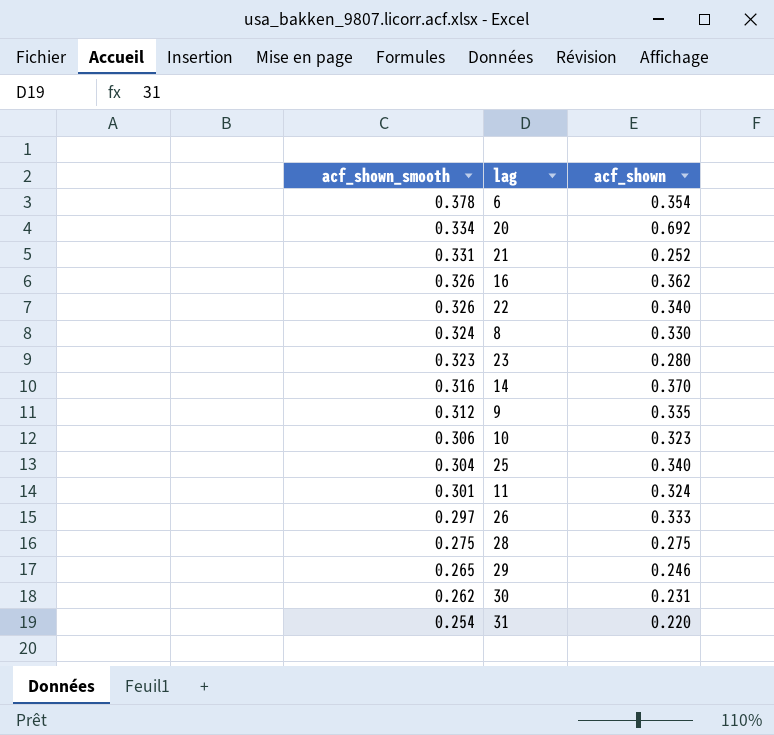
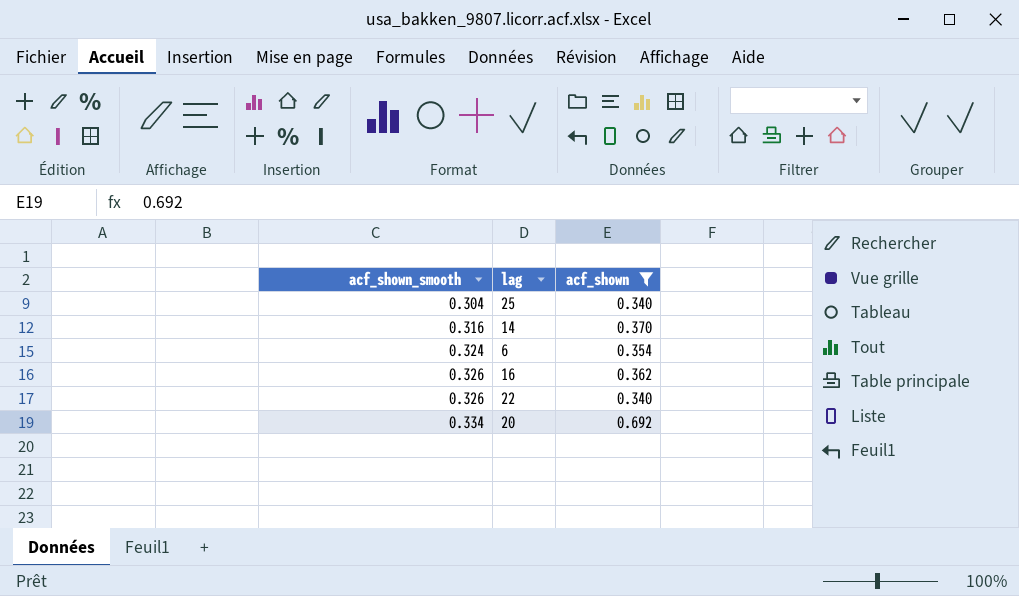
filter: none -> acf_shown >= 0.340
row order: acf_shown_smooth descending -> acf_shown_smooth ascending
6 | acf_shown_smooth: 0.378 -> 0.324

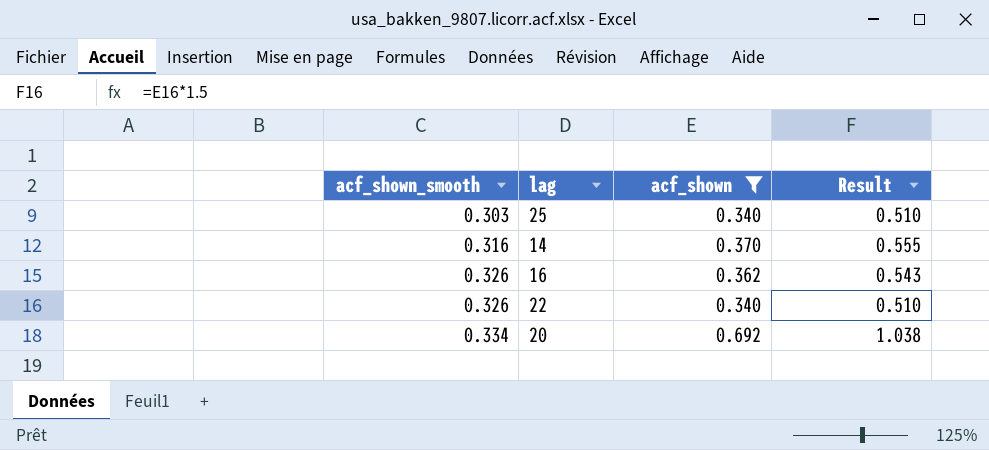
column Result | formula: none -> [acf_shown] * 1.5
row 6: 0.324 | 0.354 -> none
25 | acf_shown_smooth: 0.304 -> 0.303

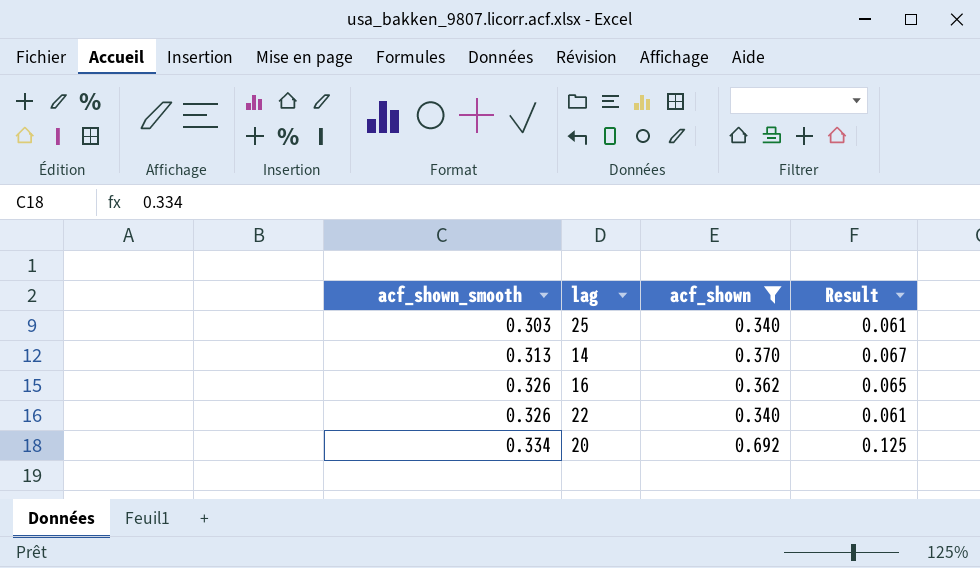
column Result | formula: [acf_shown] * 1.5 -> [acf_shown] * 0.18
14 | acf_shown_smooth: 0.316 -> 0.313

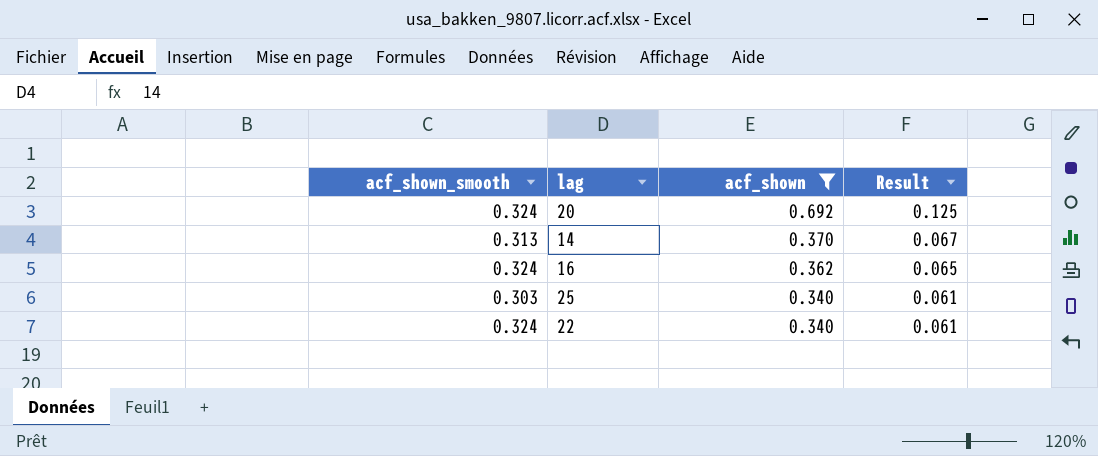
row order: acf_shown_smooth ascending -> acf_shown descending
20 | acf_shown_smooth: 0.334 -> 0.324
16 | acf_shown_smooth: 0.326 -> 0.324
22 | acf_shown_smooth: 0.326 -> 0.324

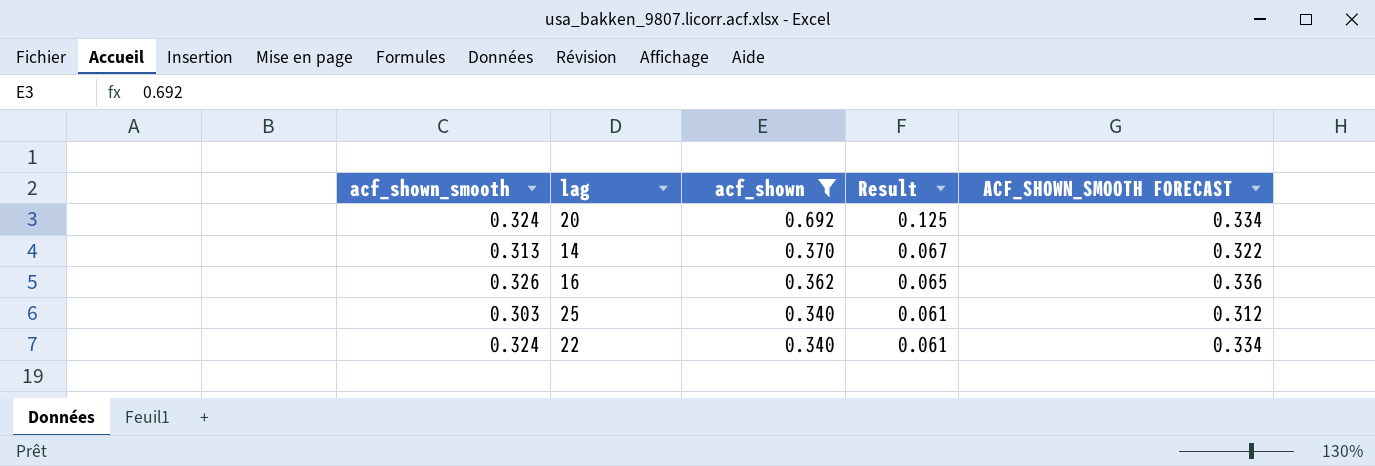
column ACF_SHOWN_SMOOTH FORECAST | formula: none -> [acf_shown_smooth] * 1.03
16 | acf_shown_smooth: 0.324 -> 0.326

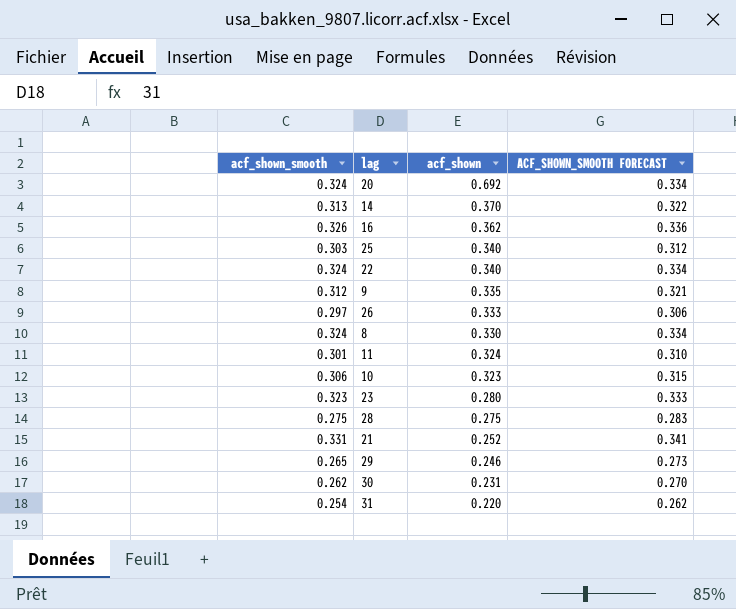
filter: acf_shown >= 0.340 -> none
column Result | formula: [acf_shown] * 0.18 -> none

